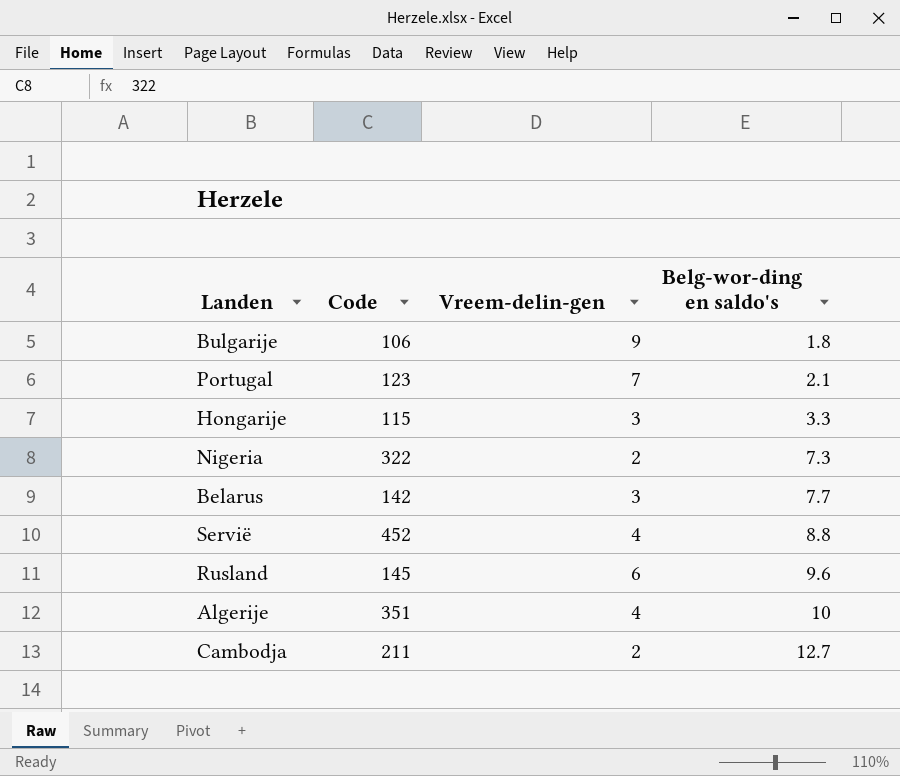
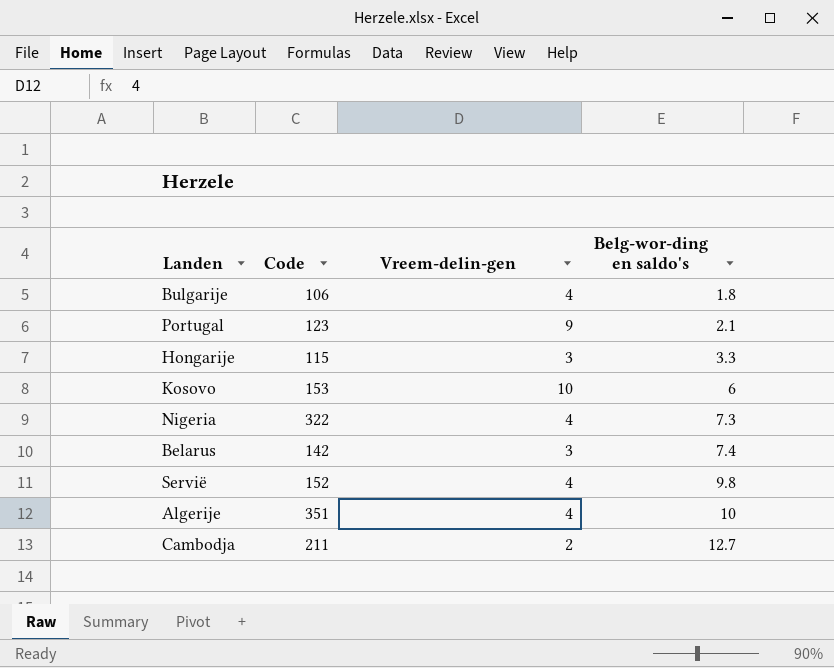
row Rusland: 145 | 6 | 9.6 -> none
Bulgarije | Vreem-delin-gen: 9 -> 4
Portugal | Vreem-delin-gen: 7 -> 9
row Kosovo: none -> 153 | 10 | 6
Nigeria | Vreem-delin-gen: 2 -> 4
Belarus | Belg-wor-ding en saldo's: 7.7 -> 7.4
Servië | Code: 452 -> 152
Servië | Belg-wor-ding en saldo's: 8.8 -> 9.8

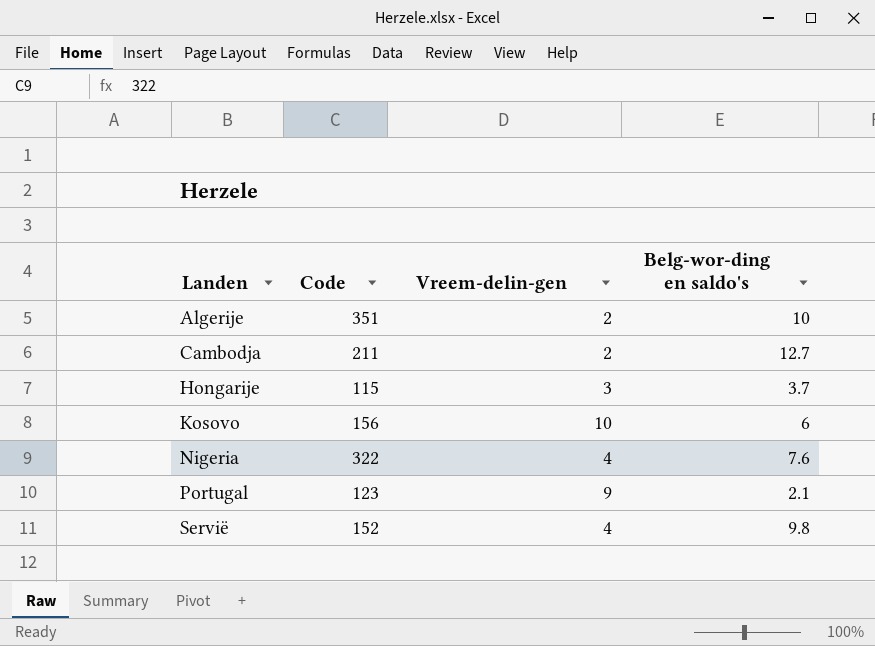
row order: Belg-wor-ding en saldo's ascending -> Landen ascending
row Bulgarije: 106 | 4 | 1.8 -> none
row Belarus: 142 | 3 | 7.4 -> none
Algerije | Vreem-delin-gen: 4 -> 2
Hongarije | Belg-wor-ding en saldo's: 3.3 -> 3.7
Kosovo | Code: 153 -> 156
Nigeria | Belg-wor-ding en saldo's: 7.3 -> 7.6

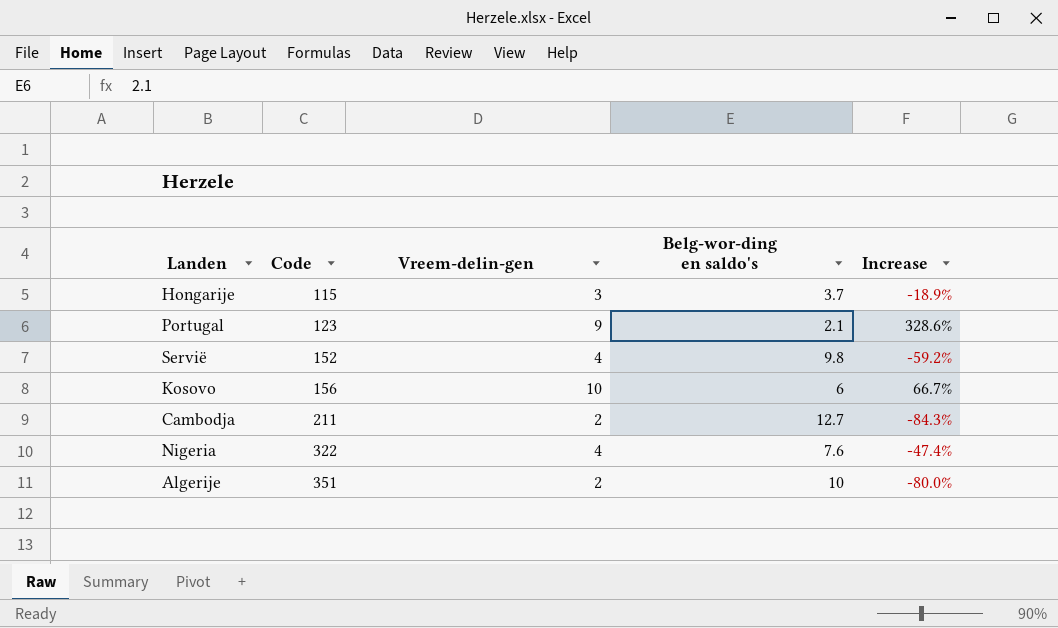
row order: Landen ascending -> Code ascending
column Increase | formula: none -> ([Vreem-delin-gen] - [Belg-wor-ding en saldo's]) / [Belg-wor-ding en saldo's]

